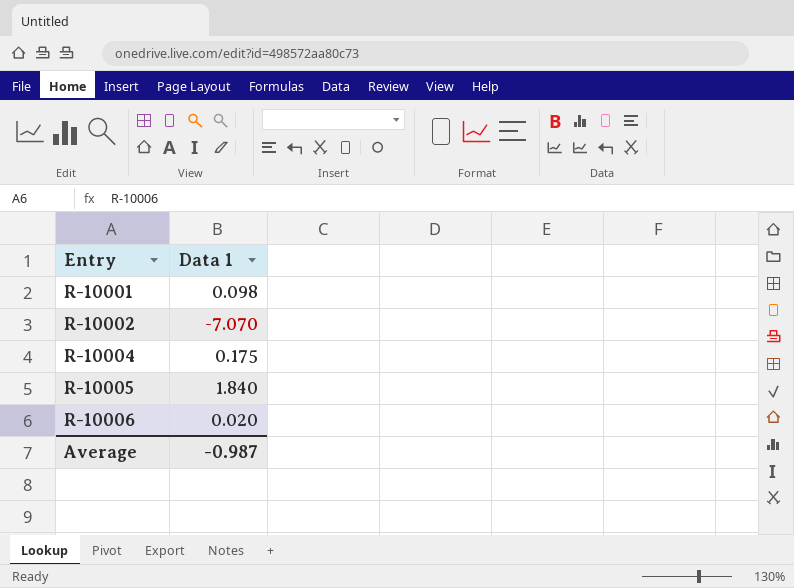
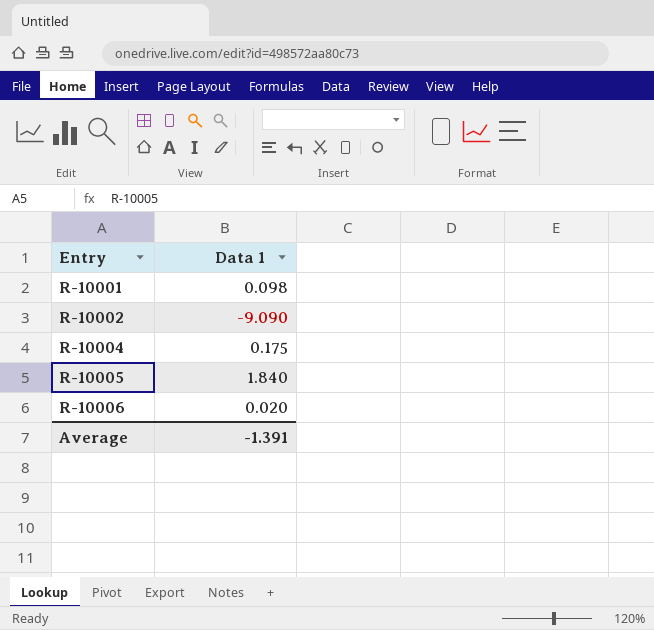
R-10002 | Data 1: -7.070 -> -9.090
Average | Data 1: -0.987 -> -1.391

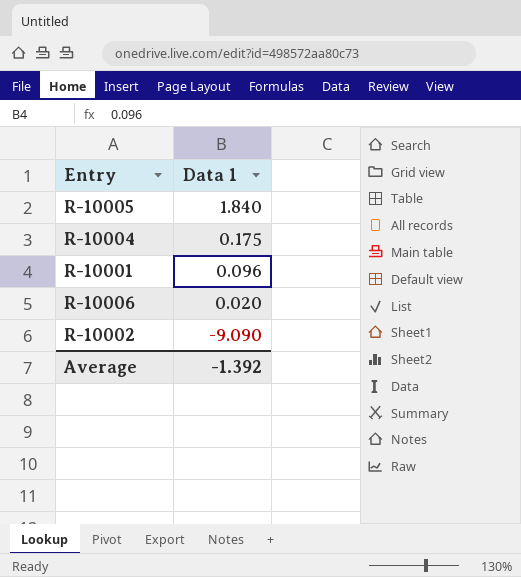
row order: Entry ascending -> Data 1 descending
R-10001 | Data 1: 0.098 -> 0.096
Average | Data 1: -1.391 -> -1.392

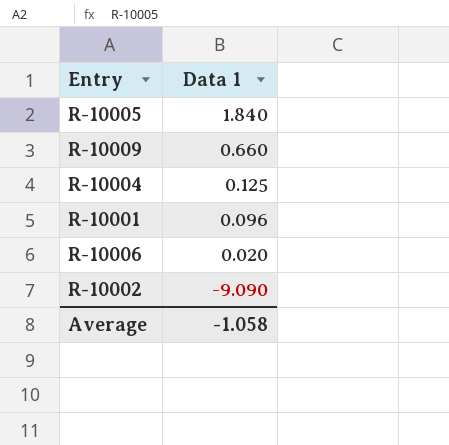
row R-10009: none -> 0.660
R-10004 | Data 1: 0.175 -> 0.125
Average | Data 1: -1.392 -> -1.058

